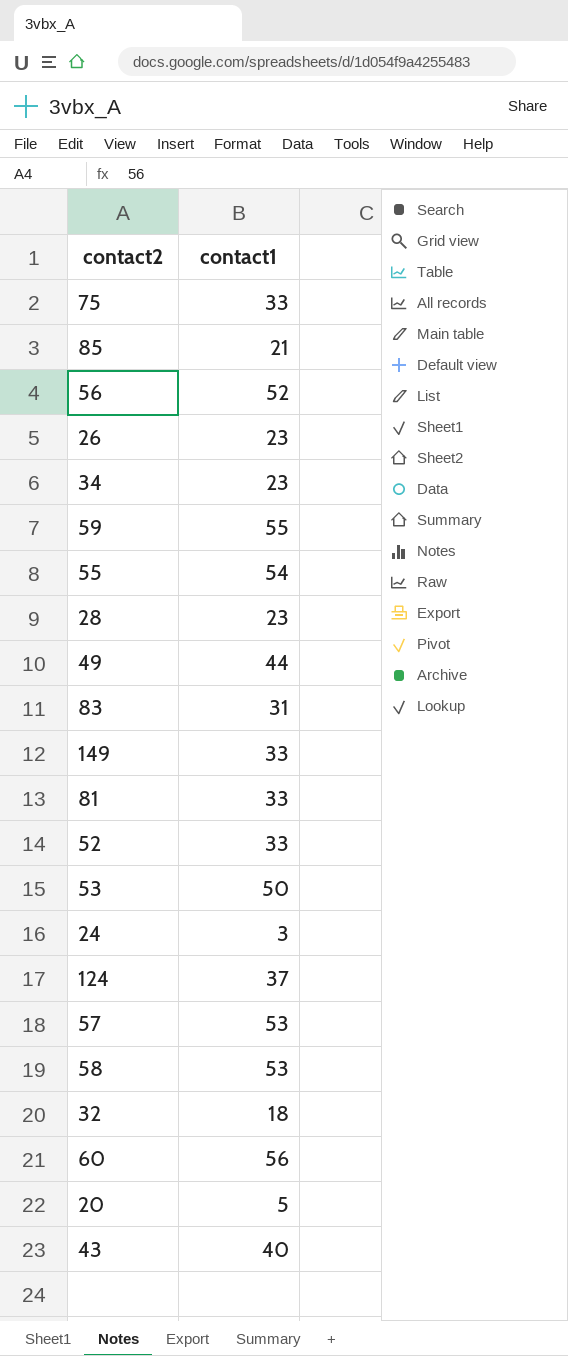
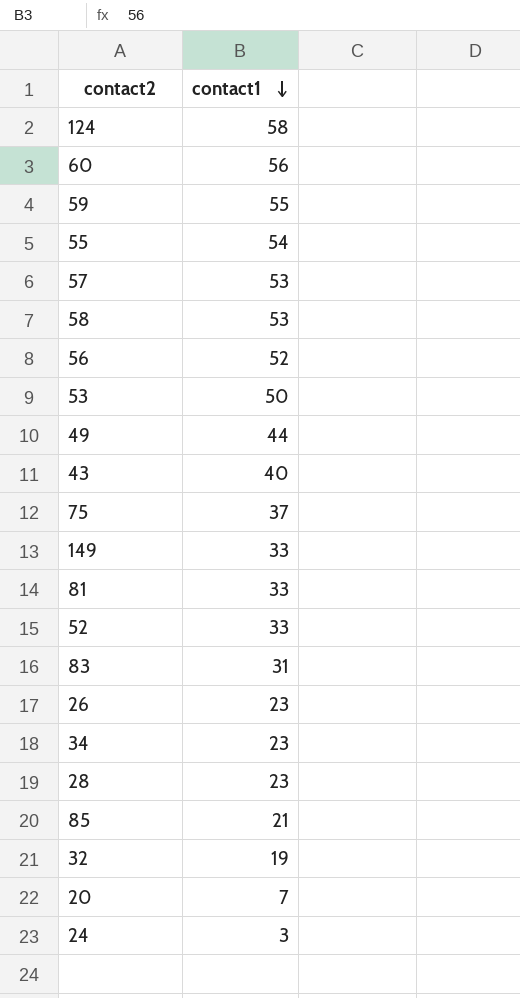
row order: none -> contact1 descending
124 | contact1: 37 -> 58
75 | contact1: 33 -> 37
32 | contact1: 18 -> 19
20 | contact1: 5 -> 7

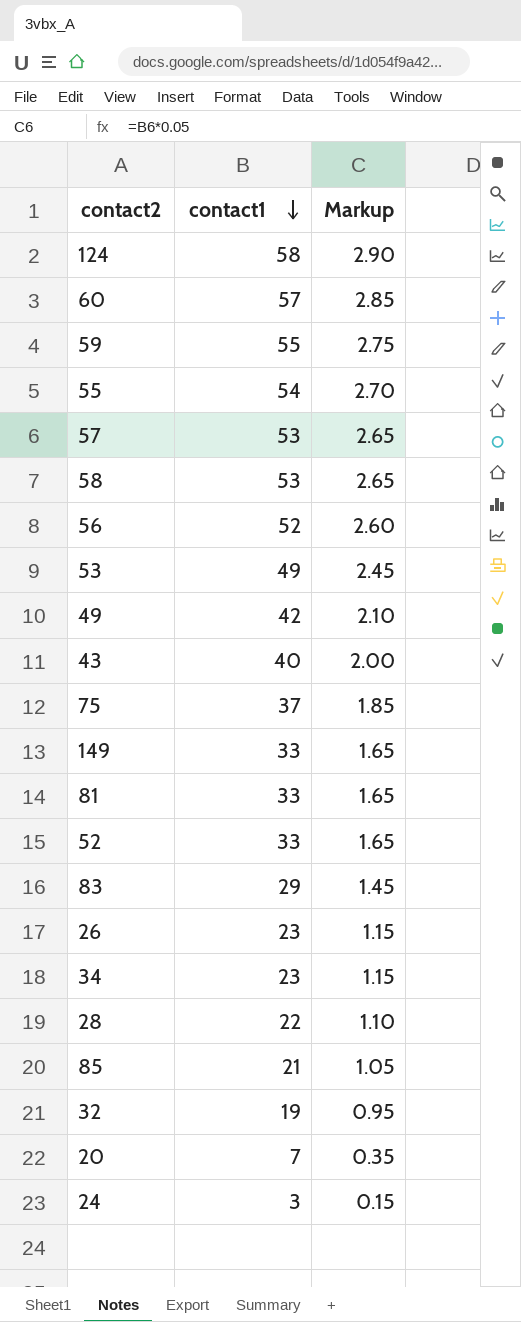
column Markup | formula: none -> [contact1] * 0.05
60 | contact1: 56 -> 57
53 | contact1: 50 -> 49
49 | contact1: 44 -> 42
83 | contact1: 31 -> 29
28 | contact1: 23 -> 22

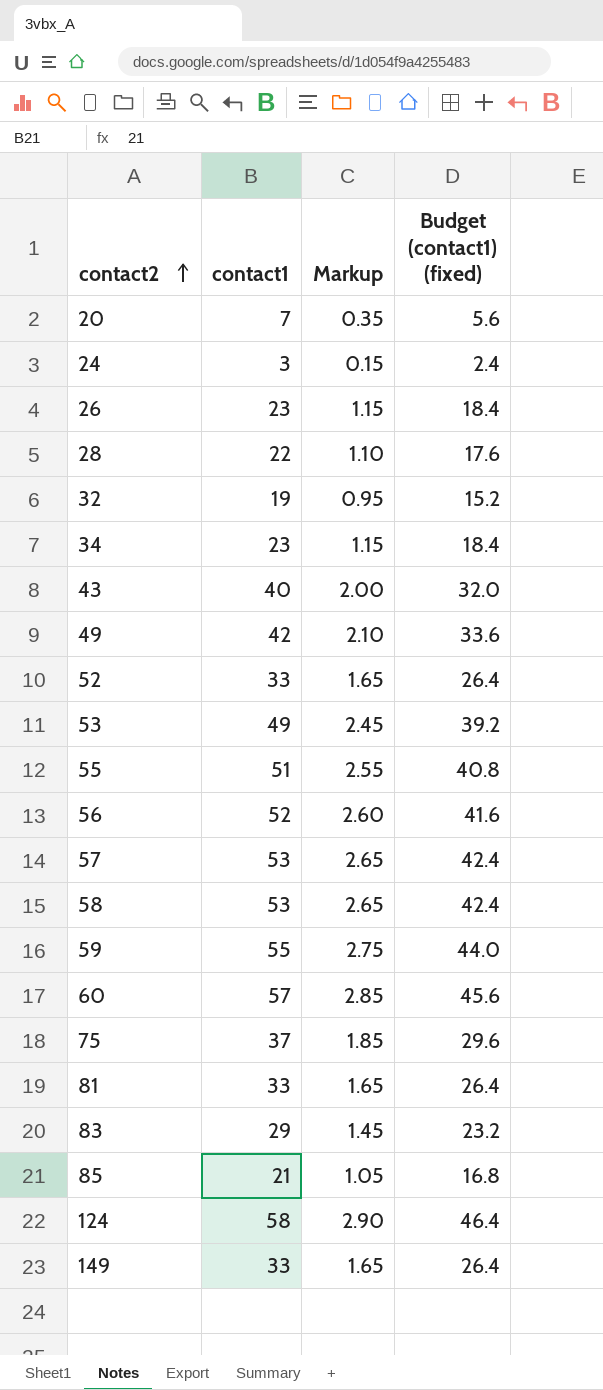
row order: contact1 descending -> contact2 ascending
column Budget (contact1) (fixed) | formula: none -> [contact1] * 0.8
55 | contact1: 54 -> 51
55 | Markup: 2.70 -> 2.55

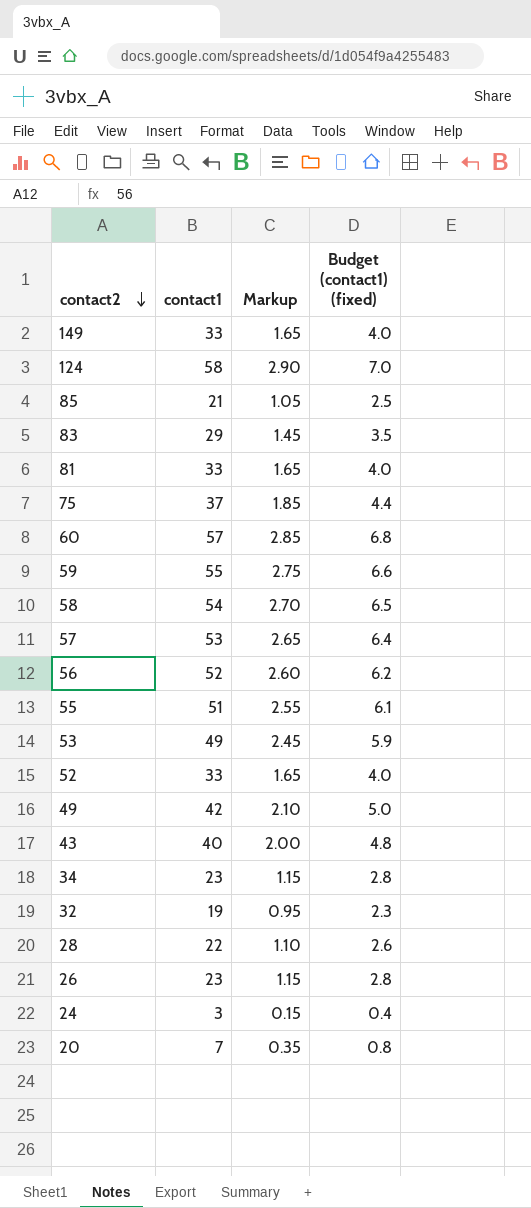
row order: contact2 ascending -> contact2 descending
column Budget (contact1) (fixed) | formula: [contact1] * 0.8 -> [contact1] * 0.12
58 | contact1: 53 -> 54
58 | Markup: 2.65 -> 2.70

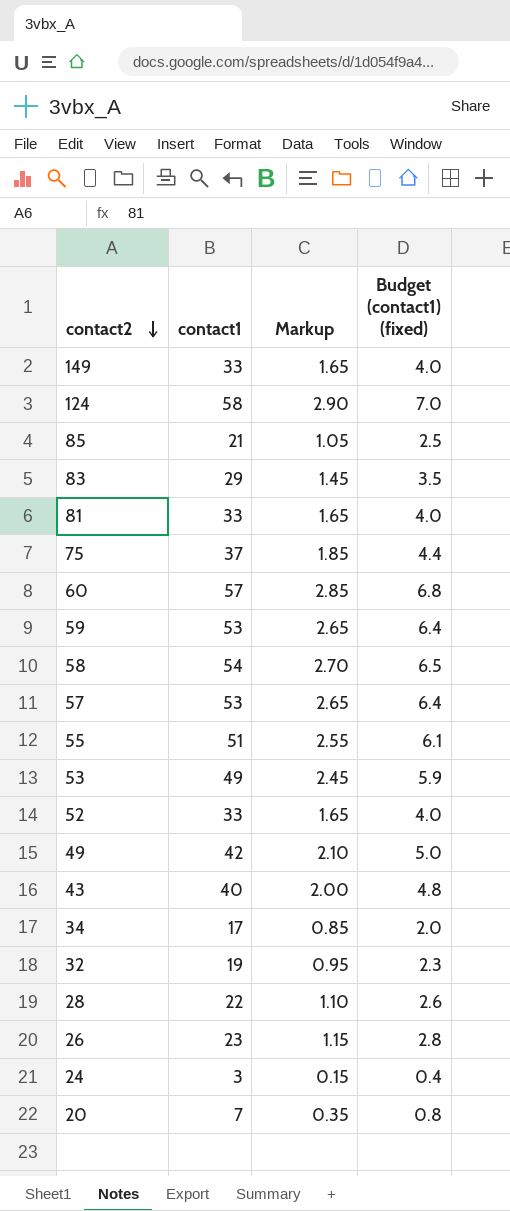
row 56: 52 | 2.60 | 6.2 -> none
59 | contact1: 55 -> 53
59 | Markup: 2.75 -> 2.65
59 | Budget (contact1) (fixed): 6.6 -> 6.4
34 | contact1: 23 -> 17
34 | Markup: 1.15 -> 0.85
34 | Budget (contact1) (fixed): 2.8 -> 2.0

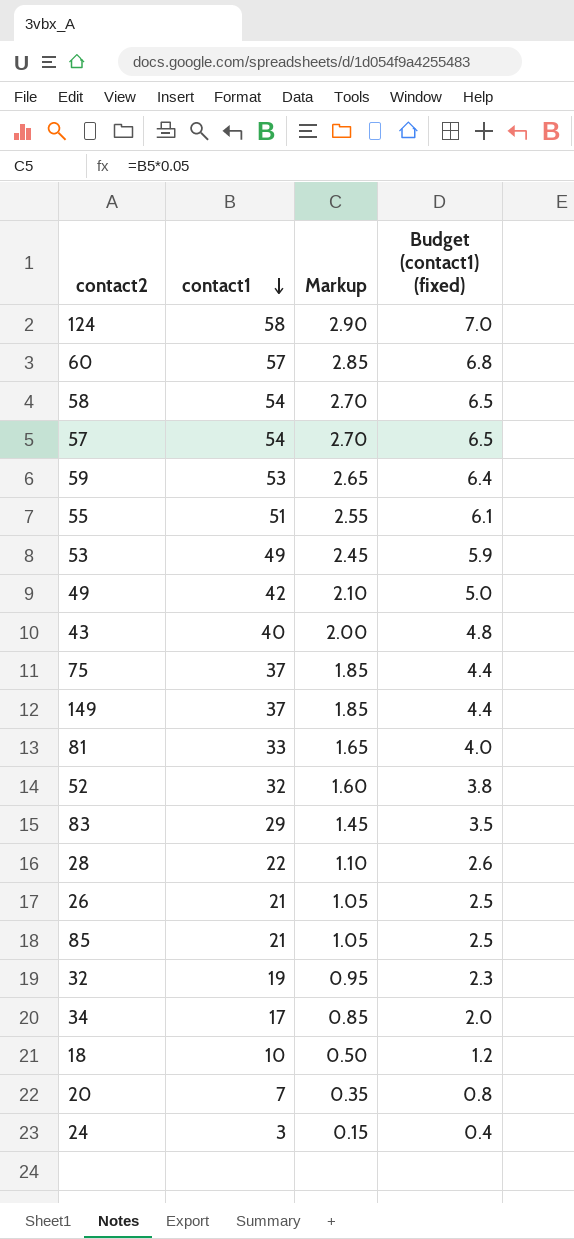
row order: contact2 descending -> contact1 descending
57 | contact1: 53 -> 54
57 | Markup: 2.65 -> 2.70
57 | Budget (contact1) (fixed): 6.4 -> 6.5
149 | contact1: 33 -> 37
149 | Markup: 1.65 -> 1.85
149 | Budget (contact1) (fixed): 4.0 -> 4.4
52 | contact1: 33 -> 32
52 | Markup: 1.65 -> 1.60
52 | Budget (contact1) (fixed): 4.0 -> 3.8
26 | contact1: 23 -> 21
26 | Markup: 1.15 -> 1.05
26 | Budget (contact1) (fixed): 2.8 -> 2.5
row 18: none -> 10 | 0.50 | 1.2

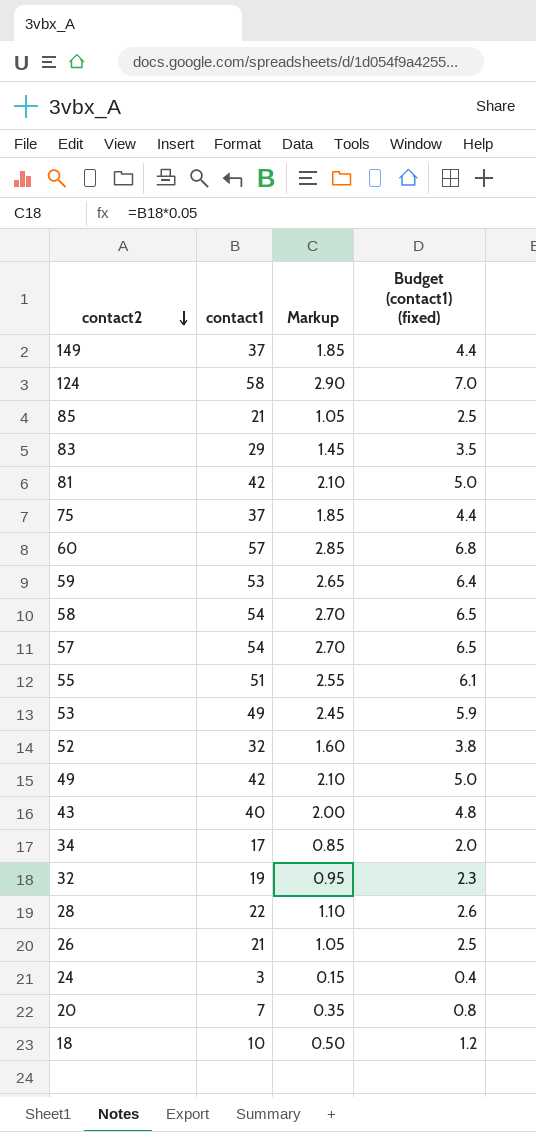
row order: contact1 descending -> contact2 descending
81 | contact1: 33 -> 42
81 | Markup: 1.65 -> 2.10
81 | Budget (contact1) (fixed): 4.0 -> 5.0

